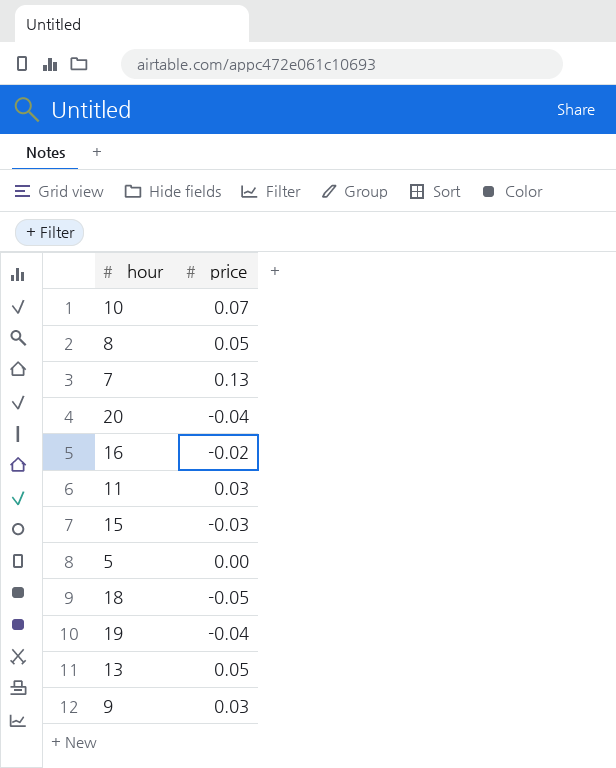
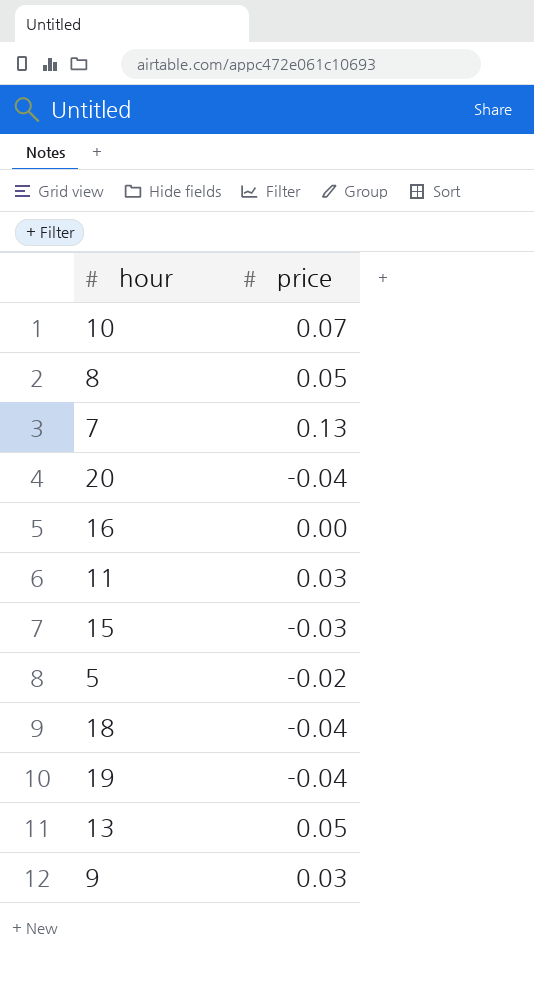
16 | price: -0.02 -> 0.00
5 | price: 0.00 -> -0.02
18 | price: -0.05 -> -0.04

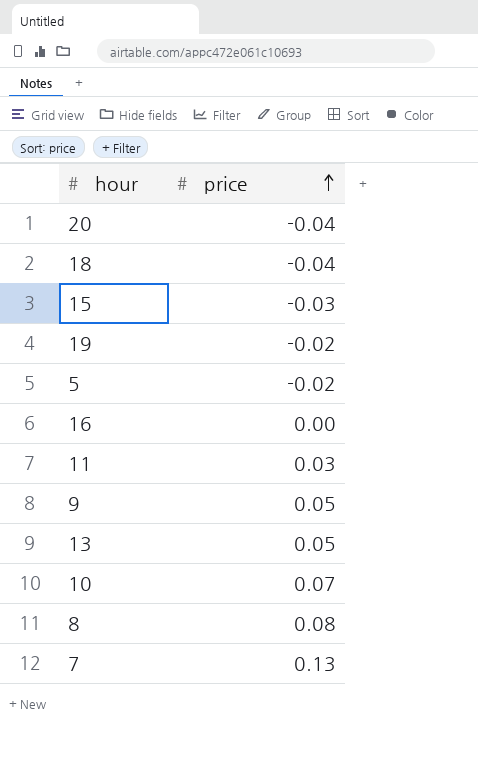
row order: none -> price ascending
19 | price: -0.04 -> -0.02
9 | price: 0.03 -> 0.05
8 | price: 0.05 -> 0.08

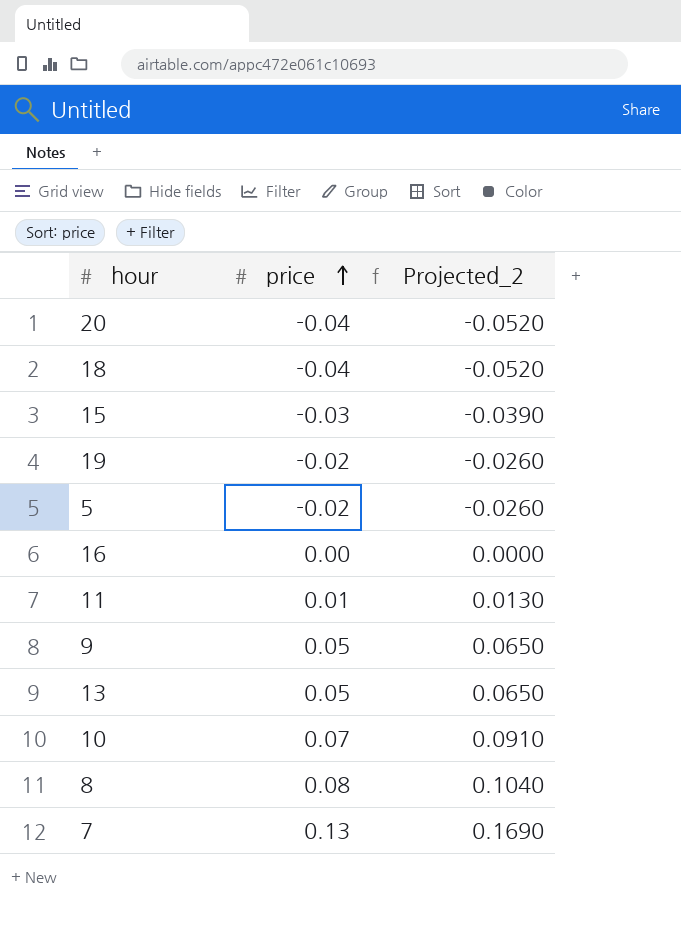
column Projected_2 | formula: none -> [price] * 1.3
11 | price: 0.03 -> 0.01

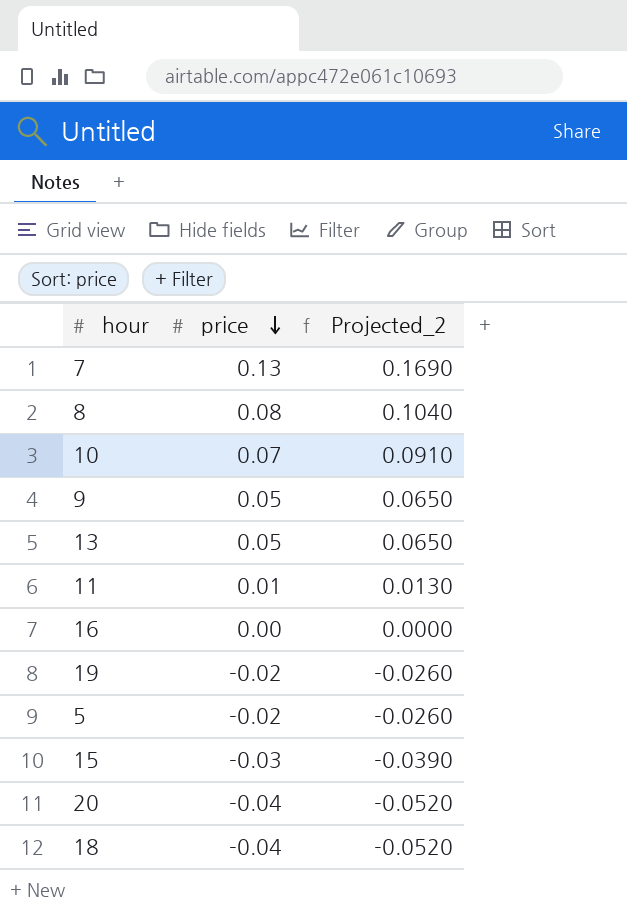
row order: price ascending -> price descending

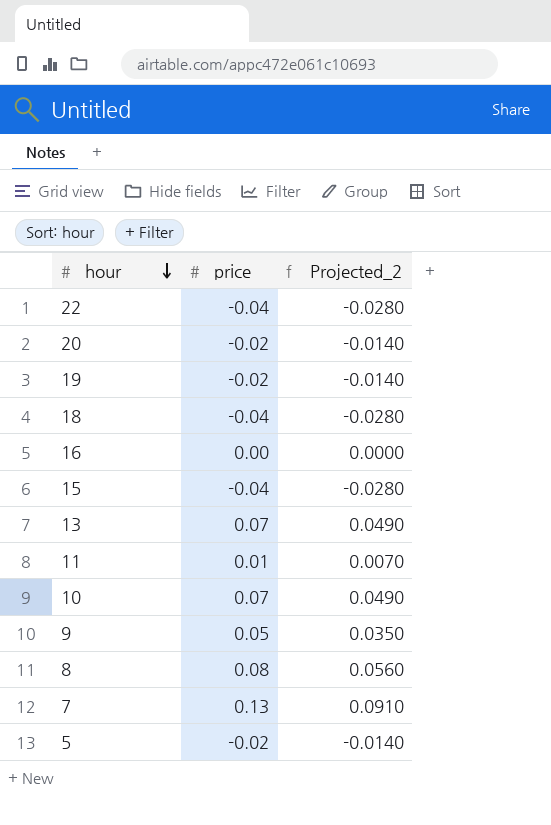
row order: price descending -> hour descending
column Projected_2 | formula: [price] * 1.3 -> [price] * 0.7
row 22: none -> -0.04 | -0.0280
20 | price: -0.04 -> -0.02
15 | price: -0.03 -> -0.04
13 | price: 0.05 -> 0.07

